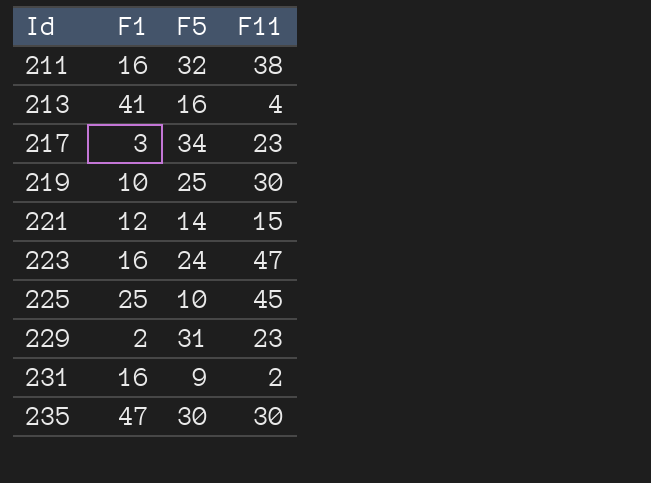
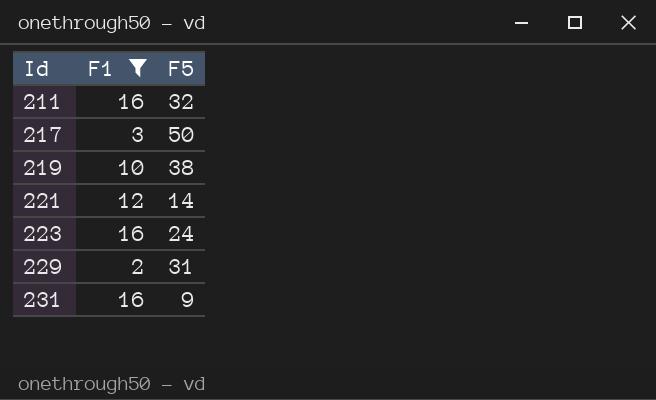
filter: none -> F1 <= 16
column F11 | position: 4 -> none
217 | F5: 34 -> 50
219 | F5: 25 -> 38

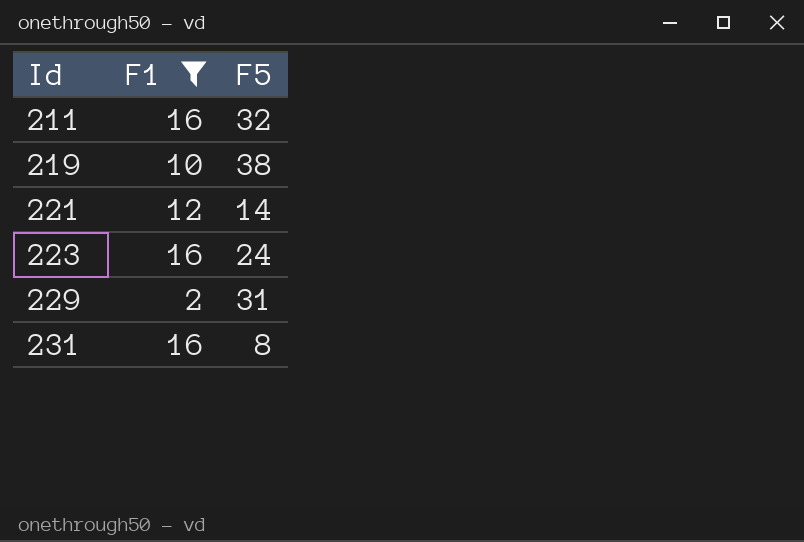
row 217: 3 | 50 -> none
231 | F5: 9 -> 8

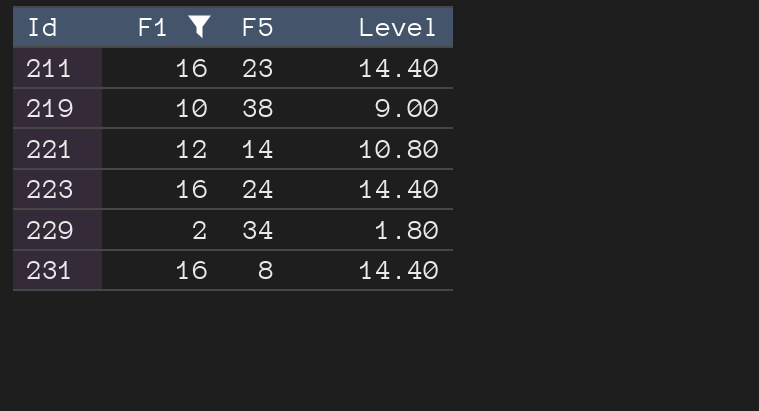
column Level | formula: none -> [F1] * 0.9
211 | F5: 32 -> 23
229 | F5: 31 -> 34

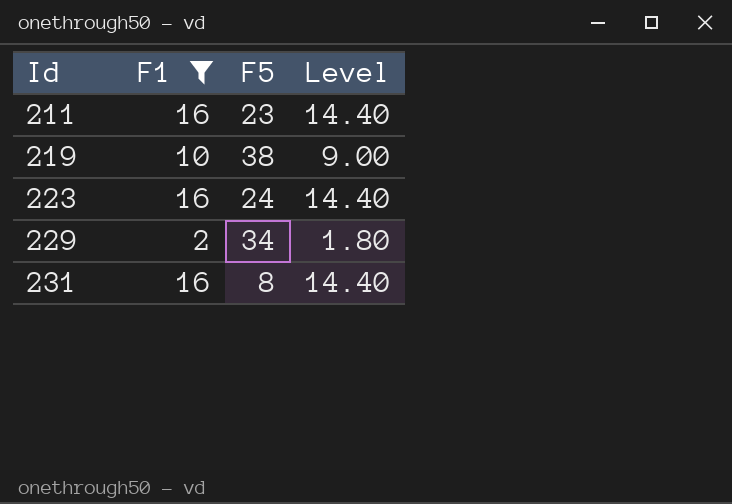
row 221: 12 | 14 | 10.80 -> none

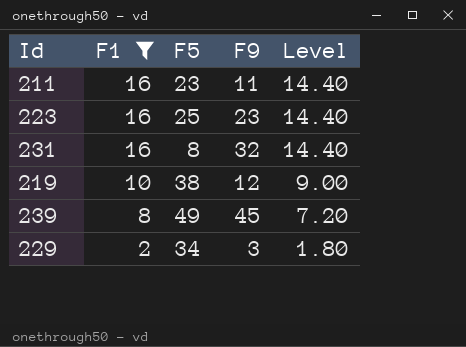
row order: Id ascending -> F1 descending
column F9 | position: none -> 4
223 | F5: 24 -> 25
row 239: none -> 8 | 49 | 45 | 7.20

